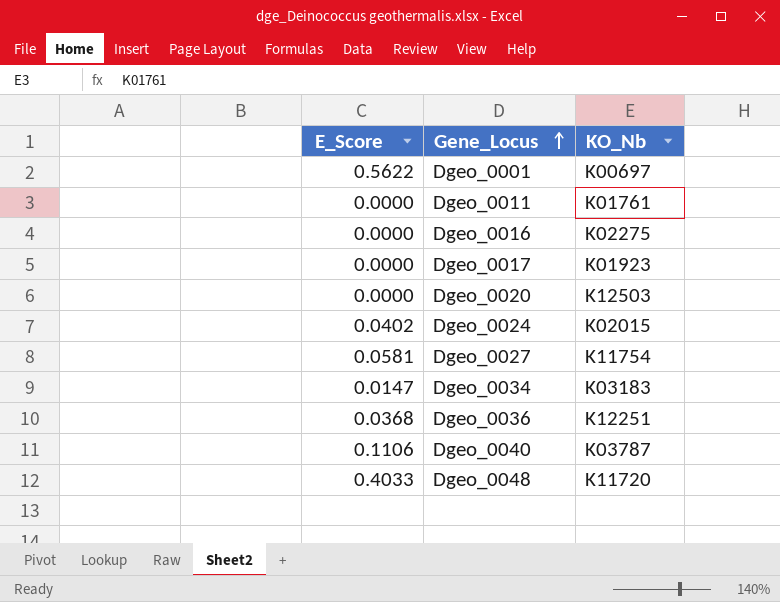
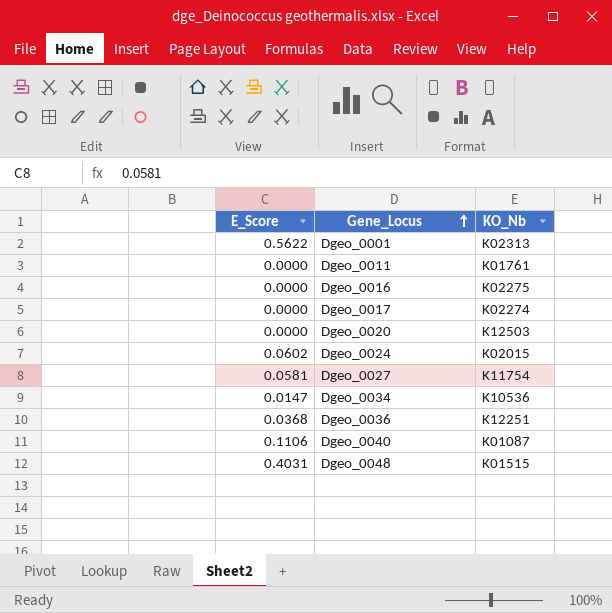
Dgeo_0001 | KO_Nb: K00697 -> K02313
Dgeo_0017 | KO_Nb: K01923 -> K02274
Dgeo_0024 | E_Score: 0.0402 -> 0.0602
Dgeo_0034 | KO_Nb: K03183 -> K10536
Dgeo_0040 | KO_Nb: K03787 -> K01087
Dgeo_0048 | E_Score: 0.4033 -> 0.4031
Dgeo_0048 | KO_Nb: K11720 -> K01515

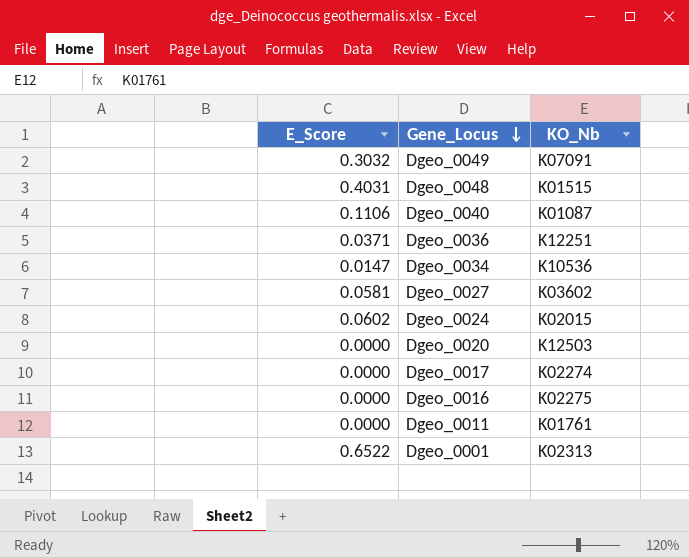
row order: Gene_Locus ascending -> Gene_Locus descending
row Dgeo_0049: none -> 0.3032 | K07091
Dgeo_0036 | E_Score: 0.0368 -> 0.0371
Dgeo_0027 | KO_Nb: K11754 -> K03602
Dgeo_0001 | E_Score: 0.5622 -> 0.6522

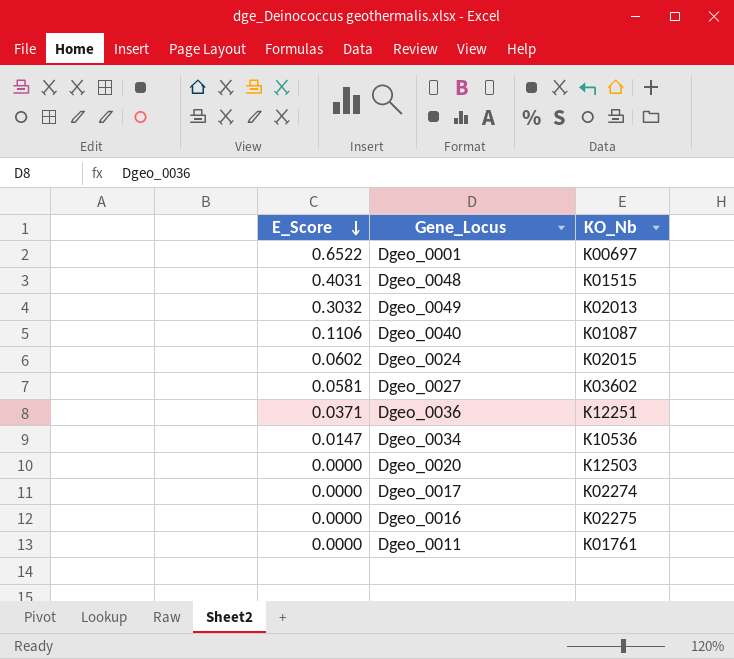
row order: Gene_Locus descending -> E_Score descending
Dgeo_0001 | KO_Nb: K02313 -> K00697
Dgeo_0049 | KO_Nb: K07091 -> K02013

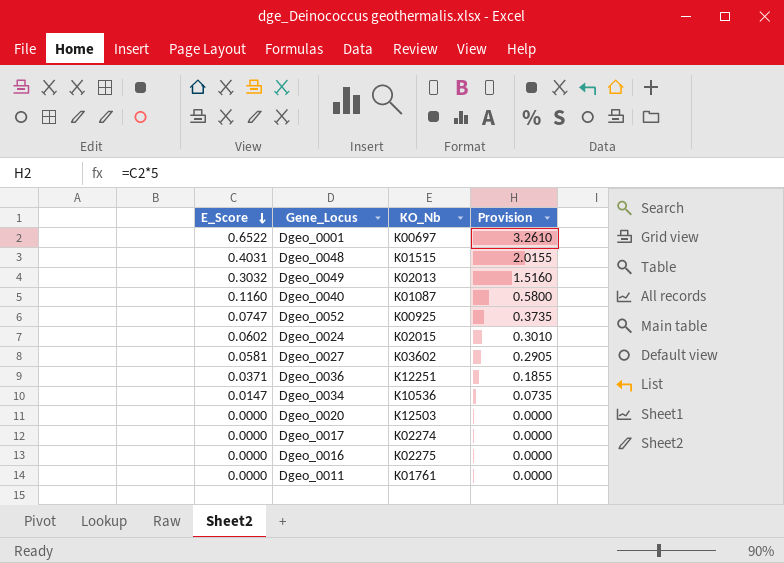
column Provision | formula: none -> [E_Score] * 5
Dgeo_0040 | E_Score: 0.1106 -> 0.1160
row Dgeo_0052: none -> 0.0747 | K00925 | 0.3735

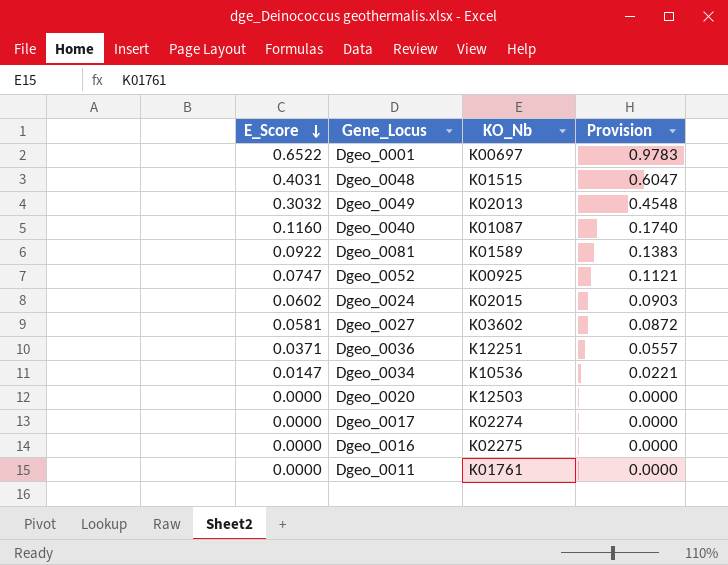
column Provision | formula: [E_Score] * 5 -> [E_Score] * 1.5
row Dgeo_0081: none -> 0.0922 | K01589 | 0.1383

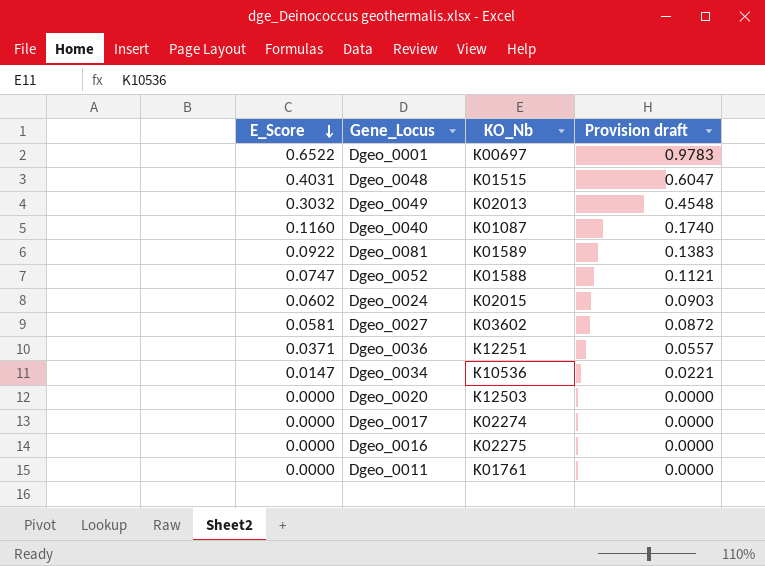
column name: Provision -> Provision draft
Dgeo_0052 | KO_Nb: K00925 -> K01588

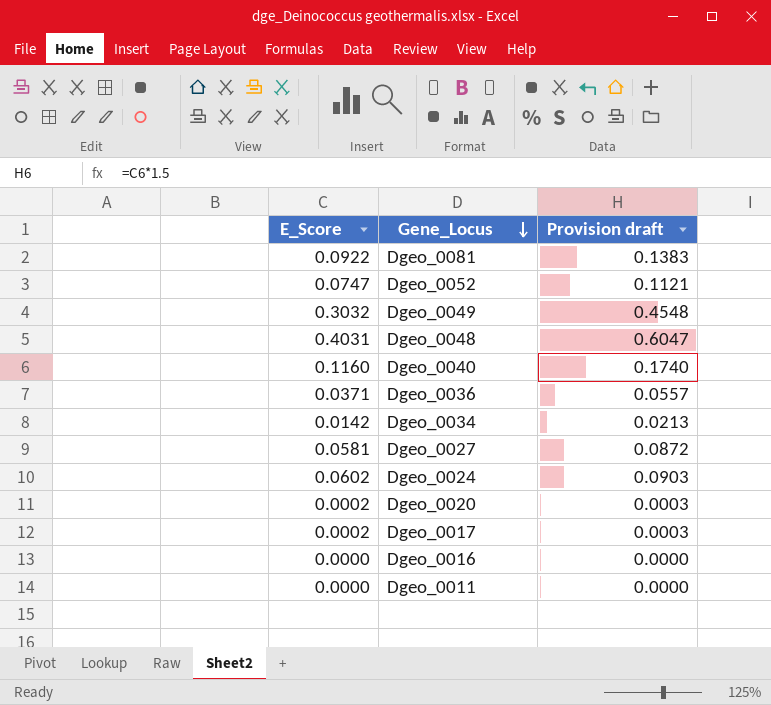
row order: E_Score descending -> Gene_Locus descending
column KO_Nb | position: 3 -> none
row Dgeo_0001: 0.6522 | K00697 | 0.9783 -> none
Dgeo_0034 | E_Score: 0.0147 -> 0.0142
Dgeo_0034 | Provision draft: 0.0221 -> 0.0213
Dgeo_0020 | E_Score: 0.0000 -> 0.0002
Dgeo_0020 | Provision draft: 0.0000 -> 0.0003
Dgeo_0017 | E_Score: 0.0000 -> 0.0002
Dgeo_0017 | Provision draft: 0.0000 -> 0.0003

